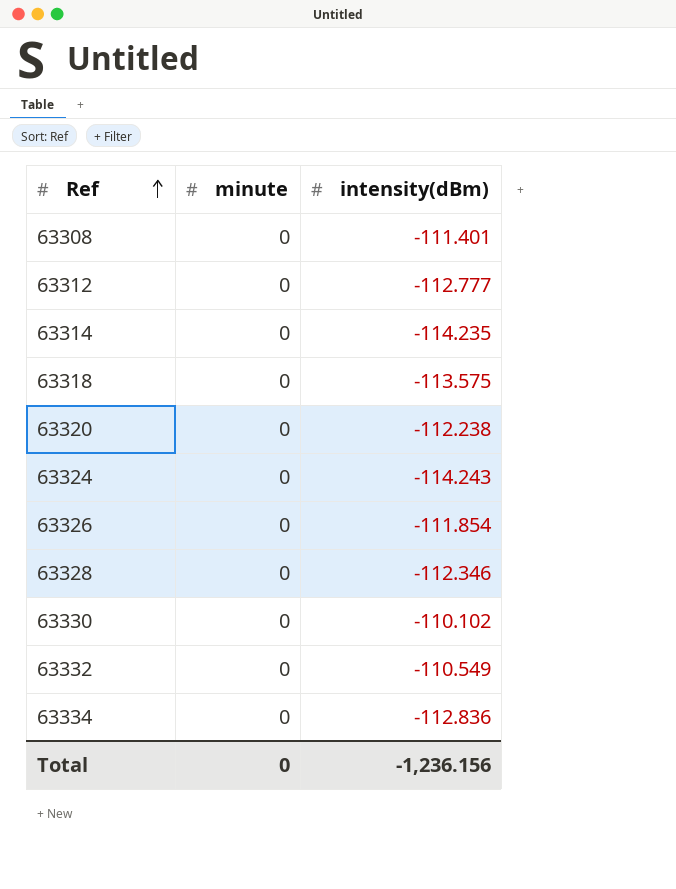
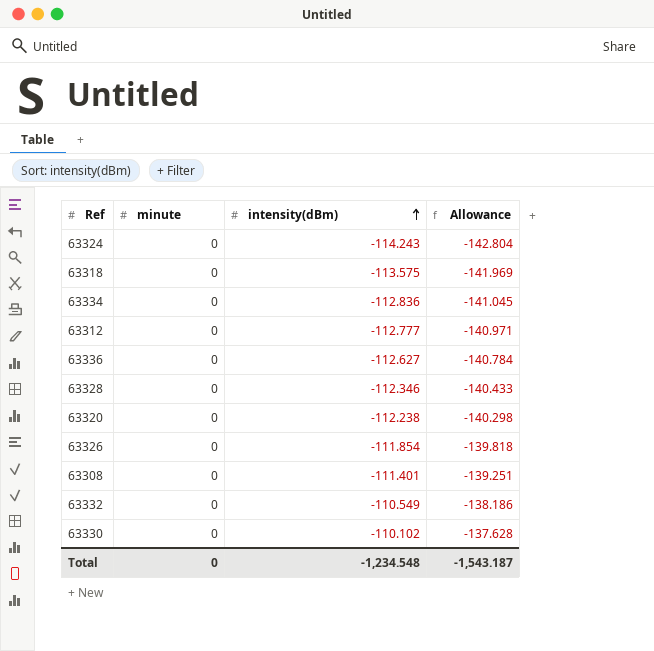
row order: Ref ascending -> intensity(dBm) ascending
column Allowance | formula: none -> [intensity(dBm)] * 1.25
row 63314: 0 | -114.235 -> none
row 63336: none -> 0 | -112.627 | -140.784
Total | intensity(dBm): -1,236.156 -> -1,234.548

